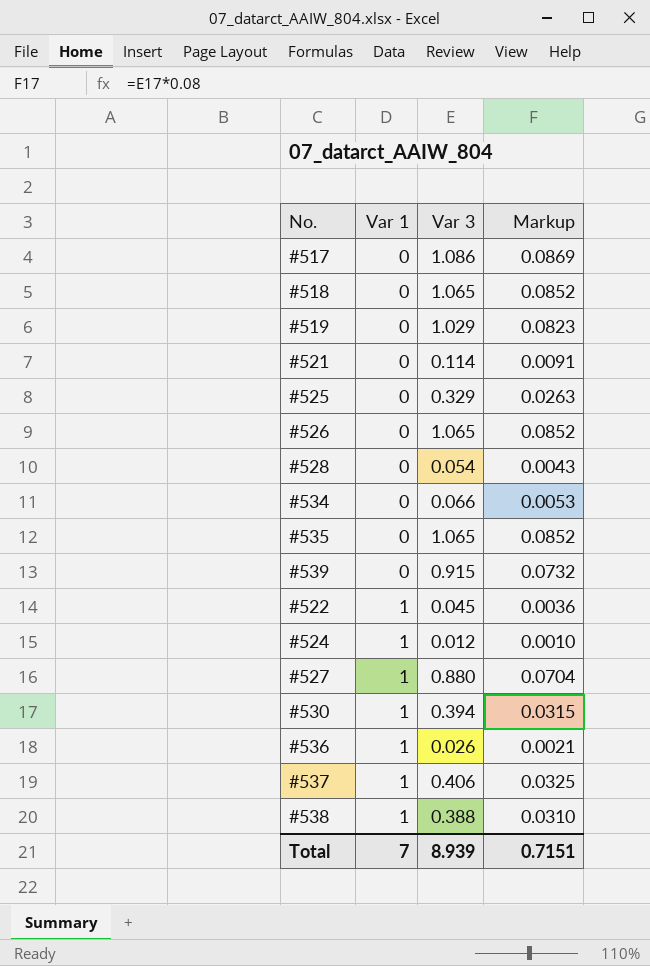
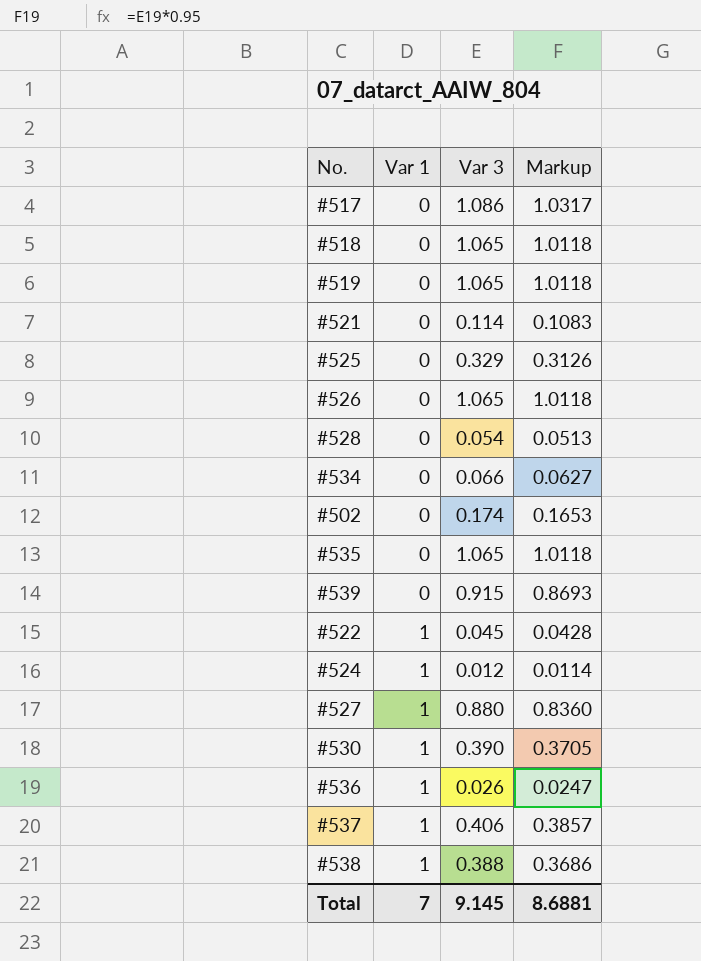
column Markup | formula: [Var 3] * 0.08 -> [Var 3] * 0.95
#519 | Var 3: 1.029 -> 1.065
row #502: none -> 0 | 0.174 | 0.1653
#530 | Var 3: 0.394 -> 0.390
Total | Var 3: 8.939 -> 9.145
Total | Markup: 0.7151 -> 8.6881

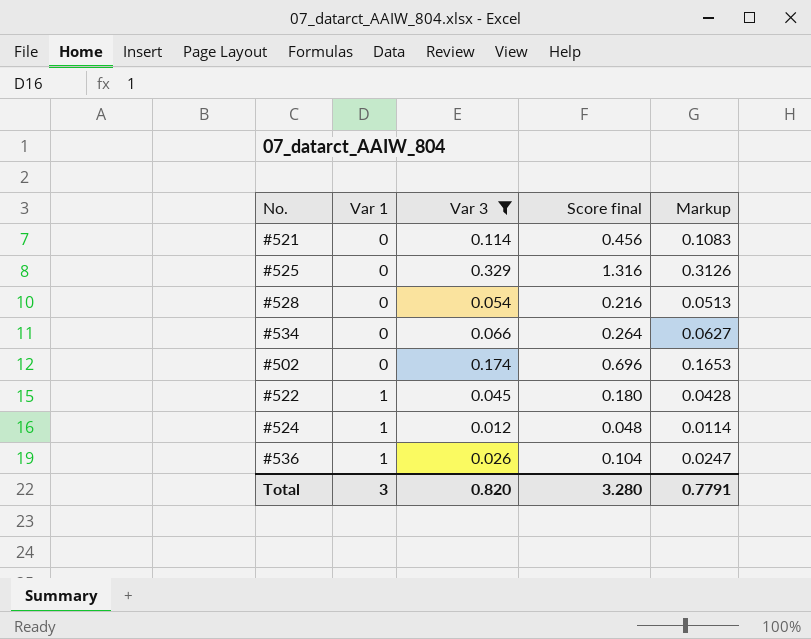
filter: none -> Var 3 <= 0.329
column Score final | formula: none -> [Var 3] * 4
Total | Var 1: 7 -> 3
Total | Var 3: 9.145 -> 0.820
Total | Markup: 8.6881 -> 0.7791

